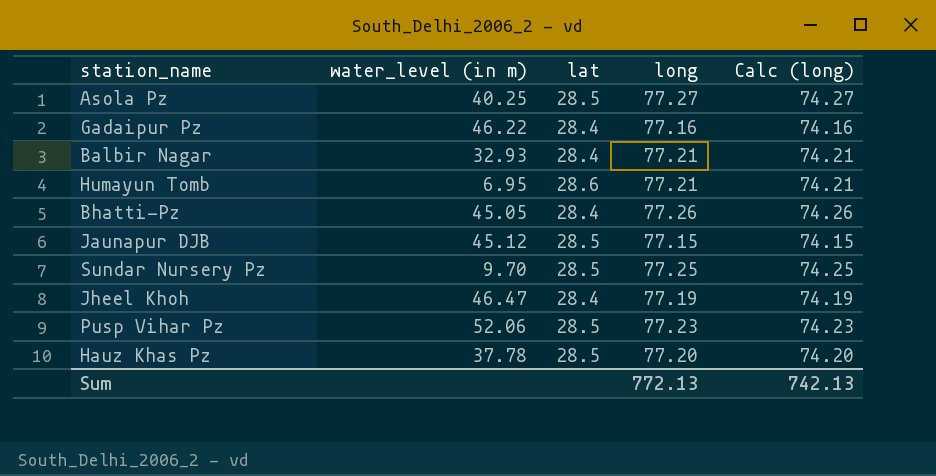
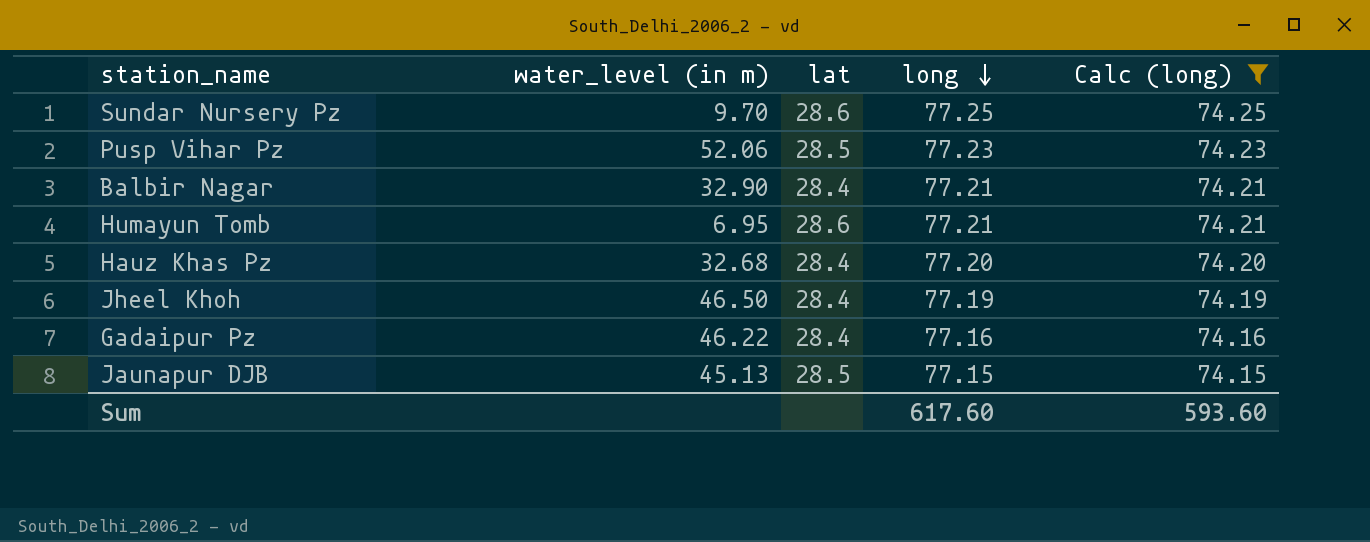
filter: none -> Calc (long) <= 74.25
row order: none -> long descending
Sundar Nursery Pz | lat: 28.5 -> 28.6
Balbir Nagar | water_level (in m): 32.93 -> 32.90
Hauz Khas Pz | water_level (in m): 37.78 -> 32.68
Hauz Khas Pz | lat: 28.5 -> 28.4
Jheel Khoh | water_level (in m): 46.47 -> 46.50
Jaunapur DJB | water_level (in m): 45.12 -> 45.13
Sum | long: 772.13 -> 617.60
Sum | Calc (long): 742.13 -> 593.60

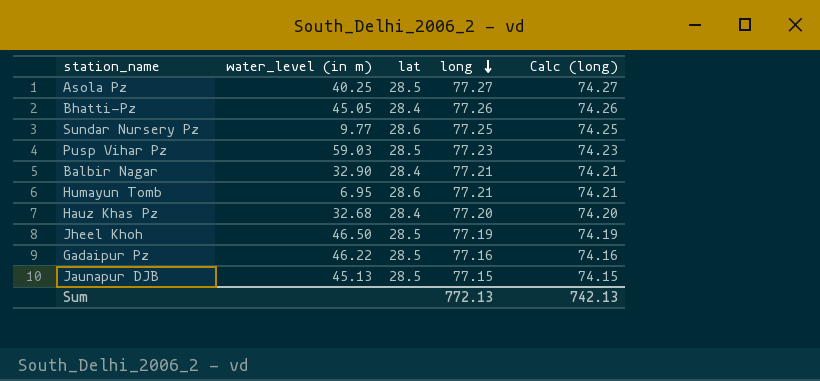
filter: Calc (long) <= 74.25 -> none
Sundar Nursery Pz | water_level (in m): 9.70 -> 9.77
Pusp Vihar Pz | water_level (in m): 52.06 -> 59.03
Jheel Khoh | lat: 28.4 -> 28.5
Gadaipur Pz | lat: 28.4 -> 28.5
Sum | long: 617.60 -> 772.13
Sum | Calc (long): 593.60 -> 742.13

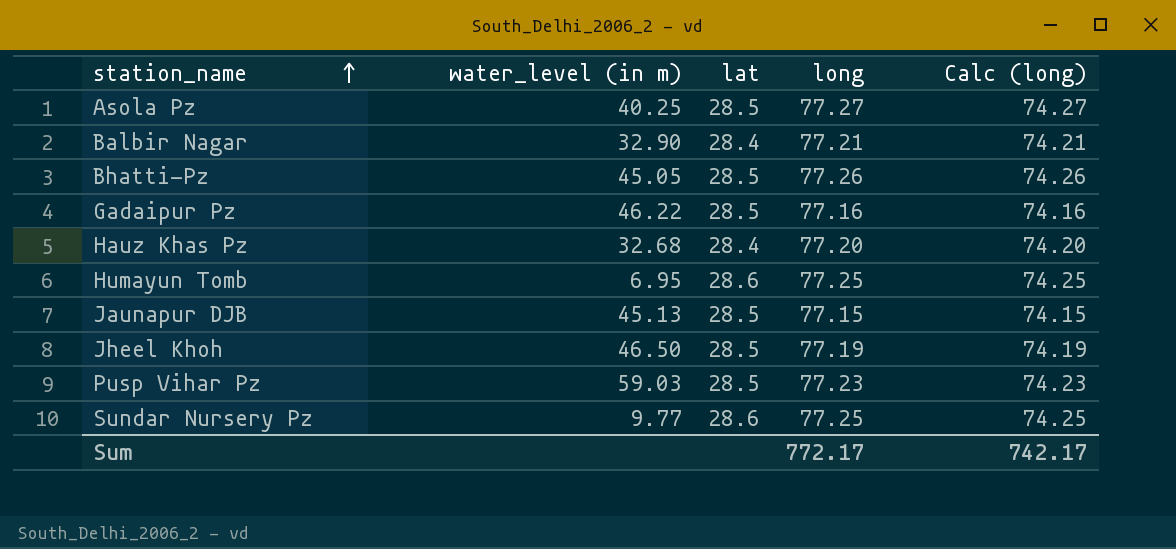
row order: long descending -> station_name ascending
Bhatti-Pz | lat: 28.4 -> 28.5
Humayun Tomb | long: 77.21 -> 77.25
Humayun Tomb | Calc (long): 74.21 -> 74.25
Sum | long: 772.13 -> 772.17
Sum | Calc (long): 742.13 -> 742.17

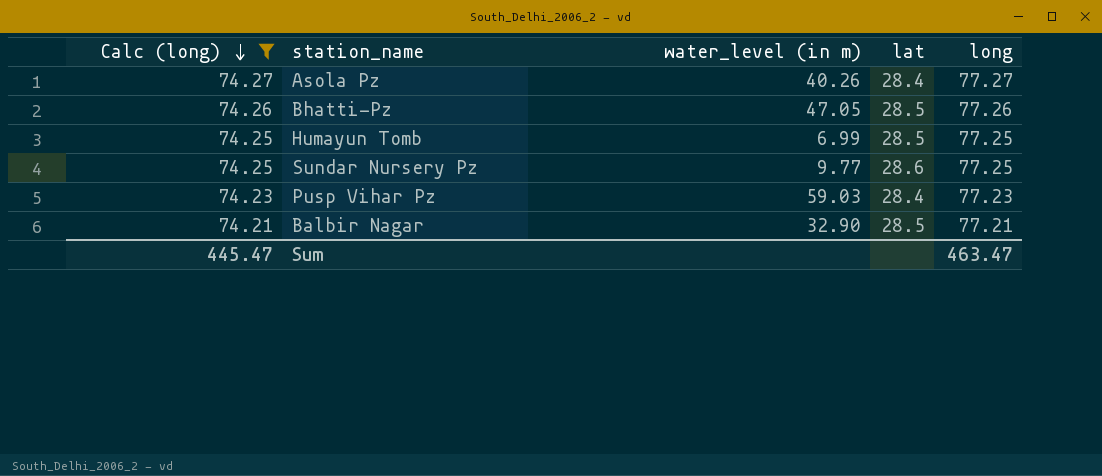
filter: none -> Calc (long) >= 74.21
row order: station_name ascending -> Calc (long) descending
column Calc (long) | position: 5 -> 1
Asola Pz | water_level (in m): 40.25 -> 40.26
Asola Pz | lat: 28.5 -> 28.4
Bhatti-Pz | water_level (in m): 45.05 -> 47.05
Humayun Tomb | water_level (in m): 6.95 -> 6.99
Humayun Tomb | lat: 28.6 -> 28.5
Pusp Vihar Pz | lat: 28.5 -> 28.4
Balbir Nagar | lat: 28.4 -> 28.5
Sum | Calc (long): 742.17 -> 445.47
Sum | long: 772.17 -> 463.47

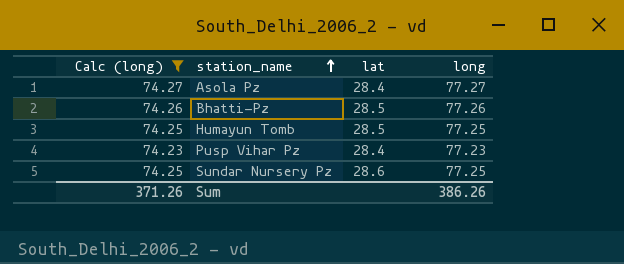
row order: Calc (long) descending -> station_name ascending
column water_level (in m) | position: 3 -> none
row Balbir Nagar: 74.21 | 32.90 | 28.5 | 77.21 -> none
Sum | Calc (long): 445.47 -> 371.26
Sum | long: 463.47 -> 386.26

